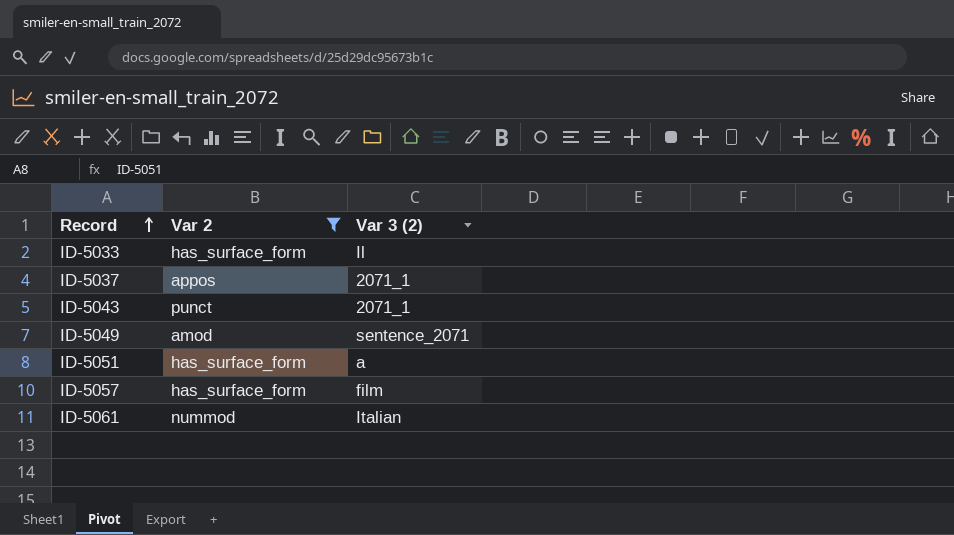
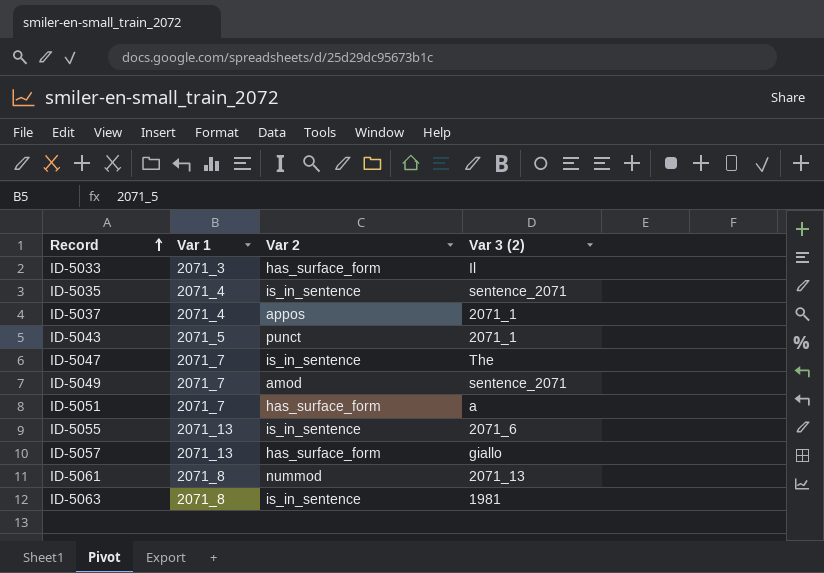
filter: Var 2 != is_in_sentence -> none
column Var 1 | position: none -> 2
ID-5057 | Var 3 (2): film -> giallo
ID-5061 | Var 3 (2): Italian -> 2071_13

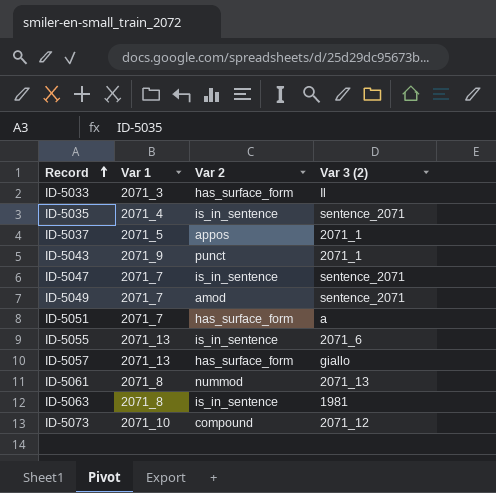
ID-5037 | Var 1: 2071_4 -> 2071_5
ID-5043 | Var 1: 2071_5 -> 2071_9
ID-5047 | Var 3 (2): The -> sentence_2071
row ID-5073: none -> 2071_10 | compound | 2071_12

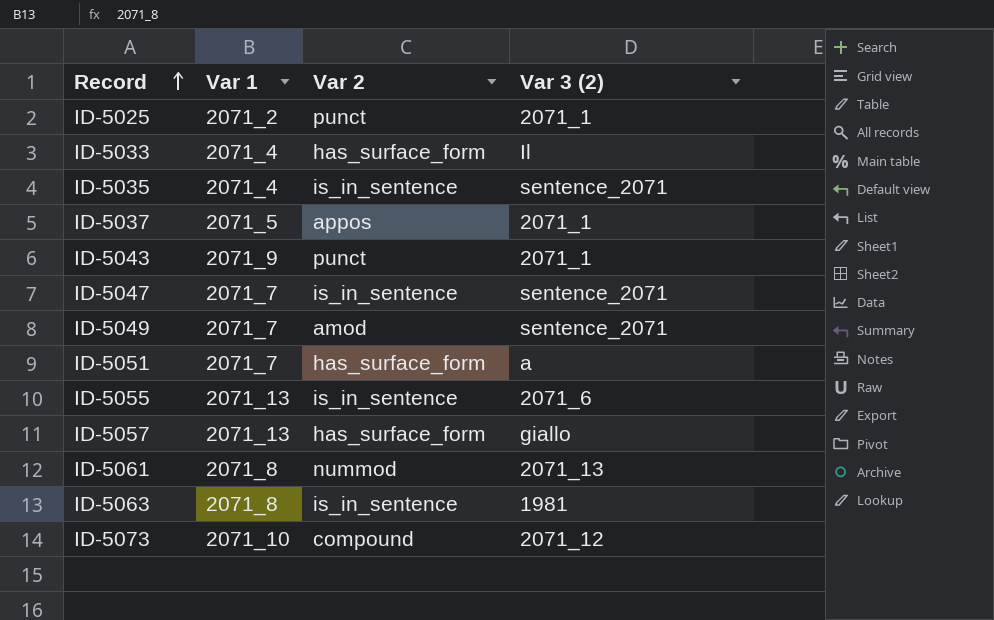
row ID-5025: none -> 2071_2 | punct | 2071_1
ID-5033 | Var 1: 2071_3 -> 2071_4

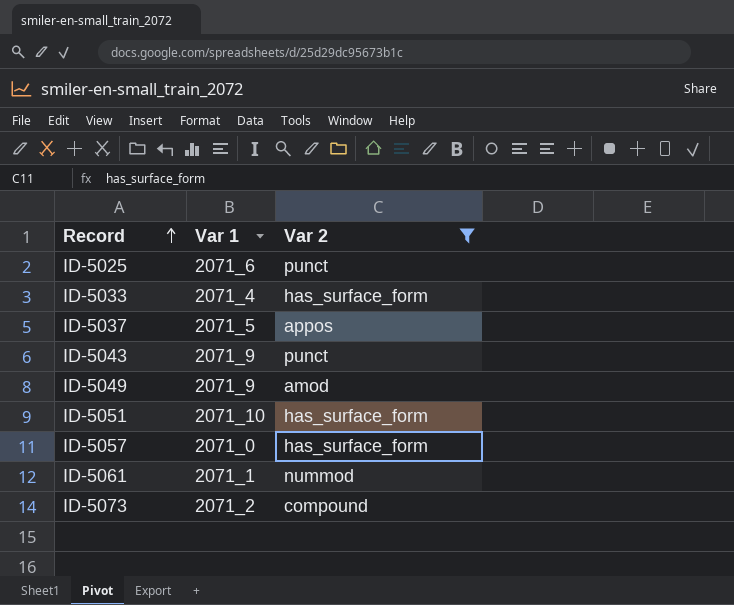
filter: none -> Var 2 != is_in_sentence
column Var 3 (2) | position: 4 -> none
ID-5025 | Var 1: 2071_2 -> 2071_6
ID-5049 | Var 1: 2071_7 -> 2071_9
ID-5051 | Var 1: 2071_7 -> 2071_10
ID-5057 | Var 1: 2071_13 -> 2071_0
ID-5061 | Var 1: 2071_8 -> 2071_1
ID-5073 | Var 1: 2071_10 -> 2071_2

